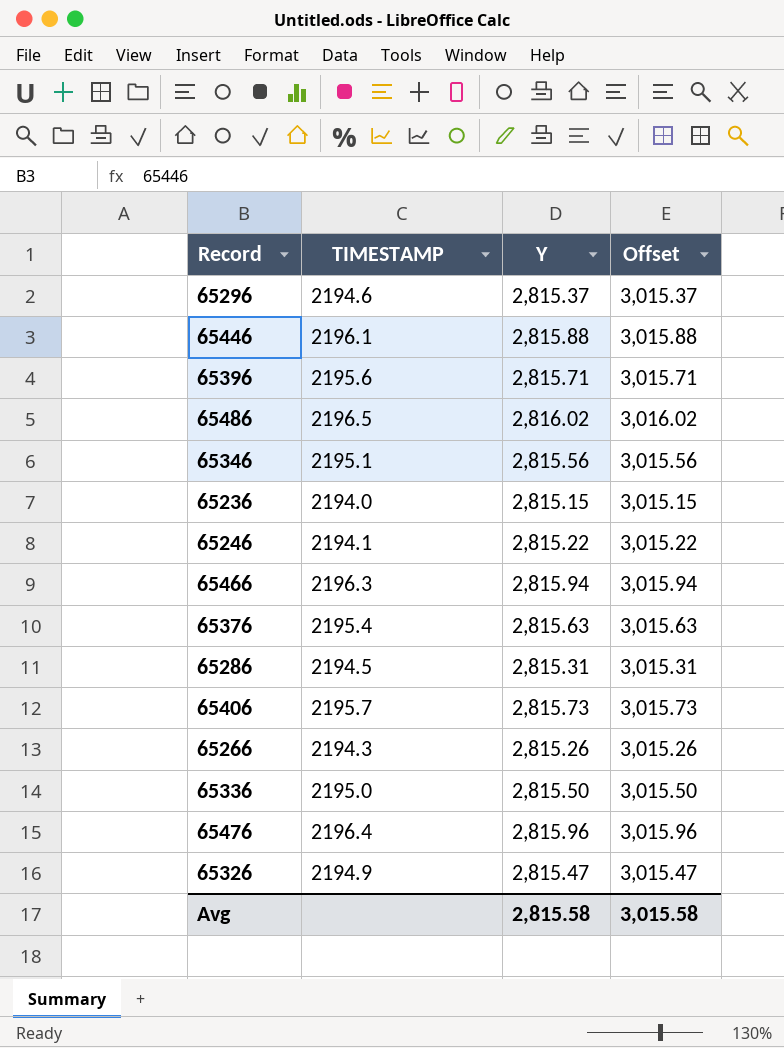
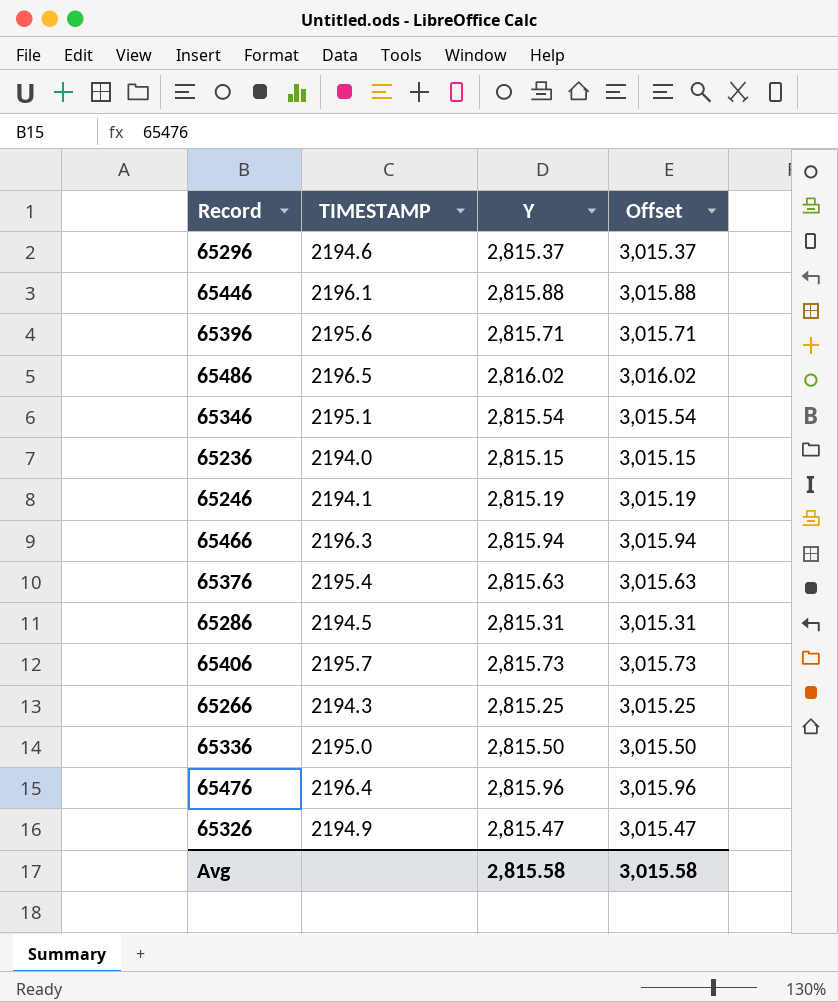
65346 | Y: 2,815.56 -> 2,815.54
65346 | Offset: 3,015.56 -> 3,015.54
65246 | Y: 2,815.22 -> 2,815.19
65246 | Offset: 3,015.22 -> 3,015.19
65266 | Y: 2,815.26 -> 2,815.25
65266 | Offset: 3,015.26 -> 3,015.25

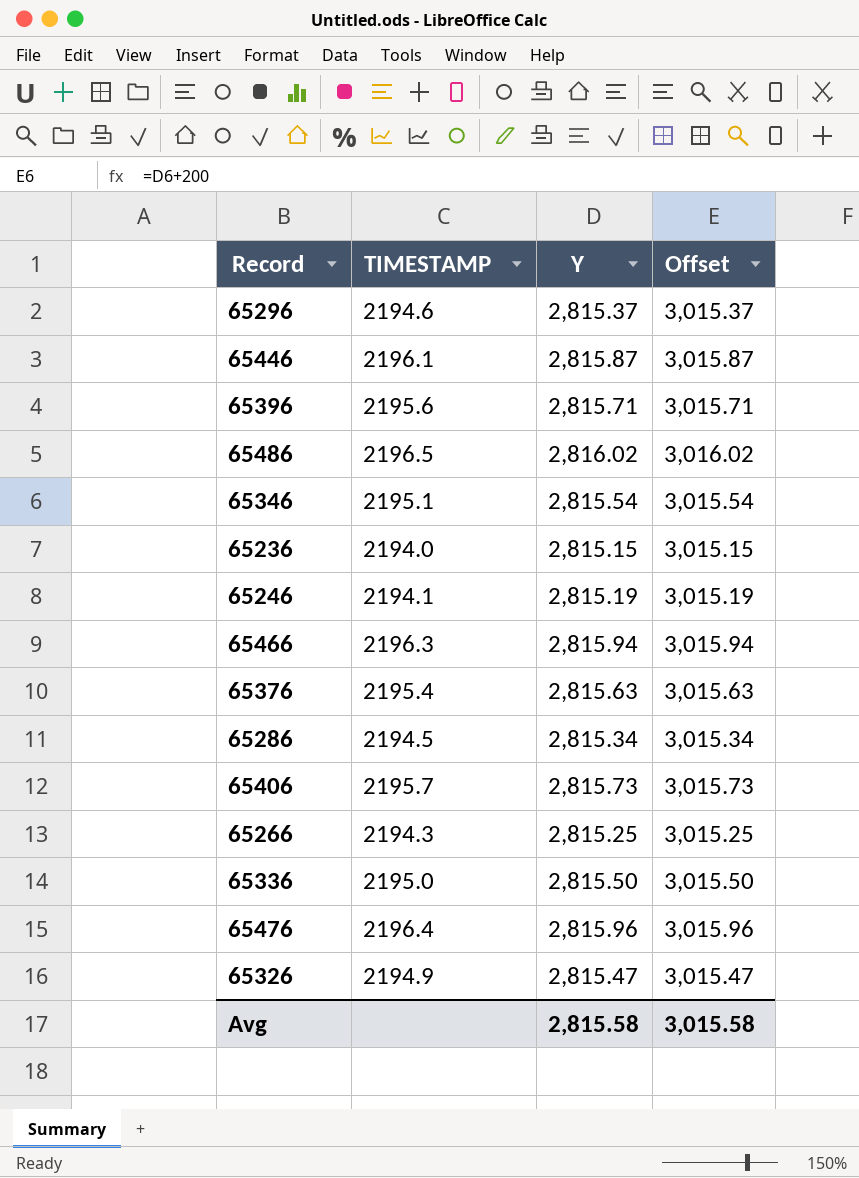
65446 | Y: 2,815.88 -> 2,815.87
65446 | Offset: 3,015.88 -> 3,015.87
65286 | Y: 2,815.31 -> 2,815.34
65286 | Offset: 3,015.31 -> 3,015.34

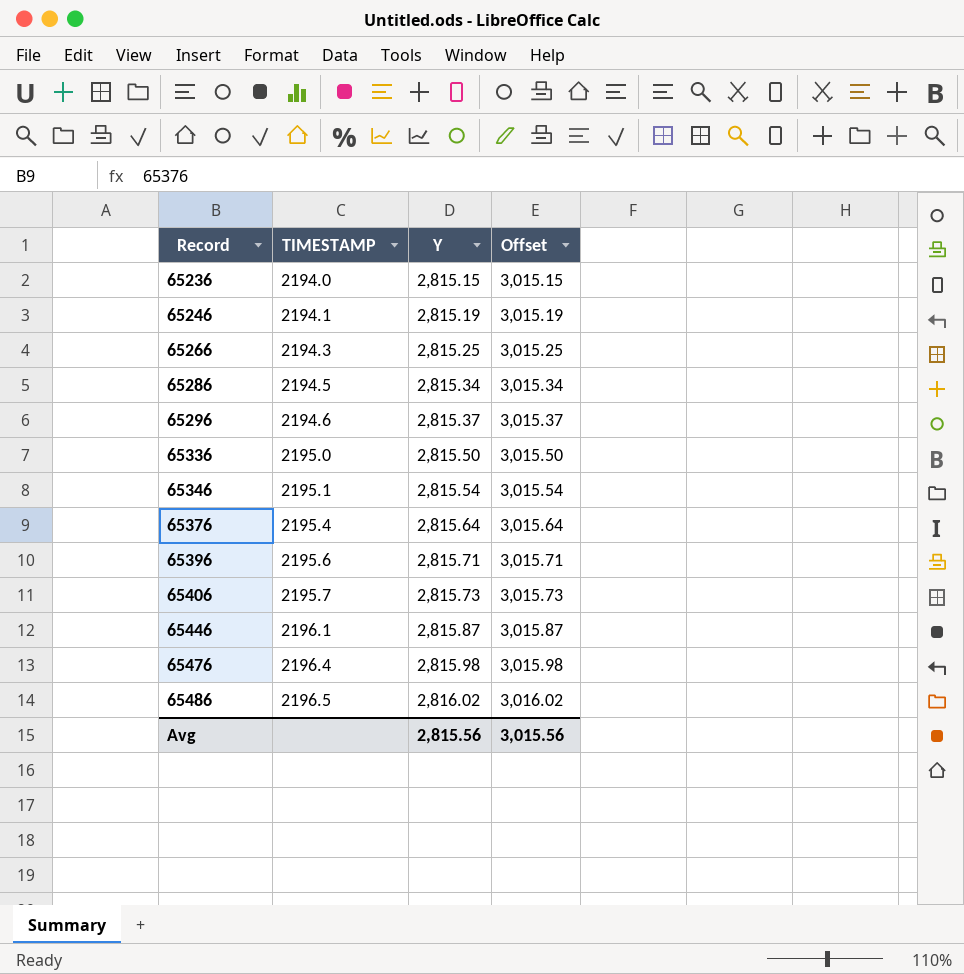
row order: none -> Record ascending
row 65466: 2196.3 | 2,815.94 | 3,015.94 -> none
row 65326: 2194.9 | 2,815.47 | 3,015.47 -> none
65376 | Y: 2,815.63 -> 2,815.64
65376 | Offset: 3,015.63 -> 3,015.64
65476 | Y: 2,815.96 -> 2,815.98
65476 | Offset: 3,015.96 -> 3,015.98
Avg | Y: 2,815.58 -> 2,815.56
Avg | Offset: 3,015.58 -> 3,015.56

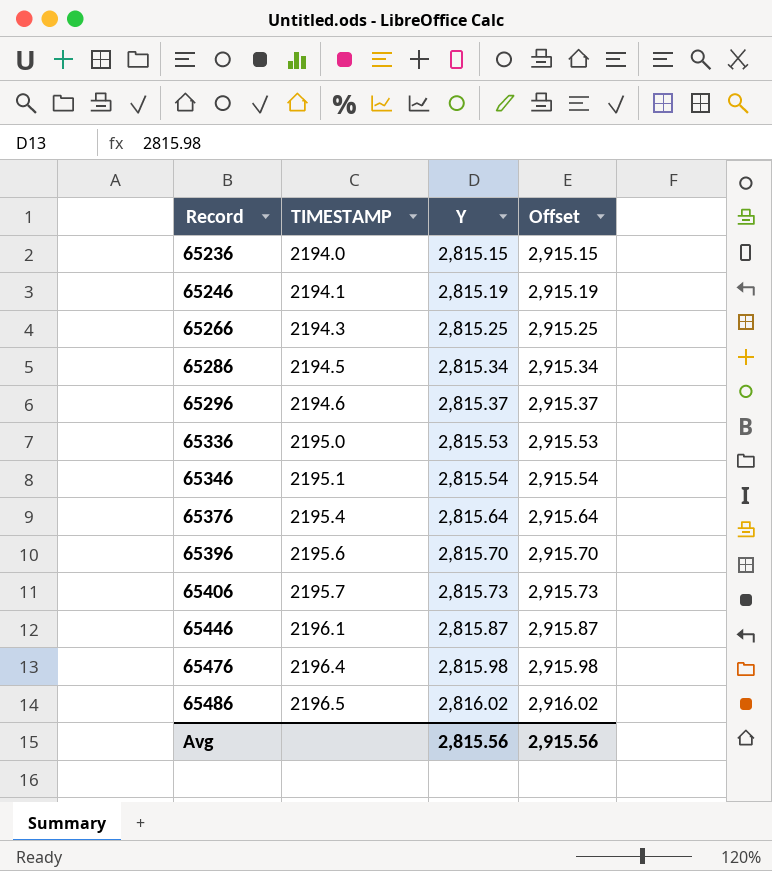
column Offset | formula: [Y] + 200 -> [Y] + 100
65336 | Y: 2,815.50 -> 2,815.53
65396 | Y: 2,815.71 -> 2,815.70
Avg | Offset: 3,015.56 -> 2,915.56

